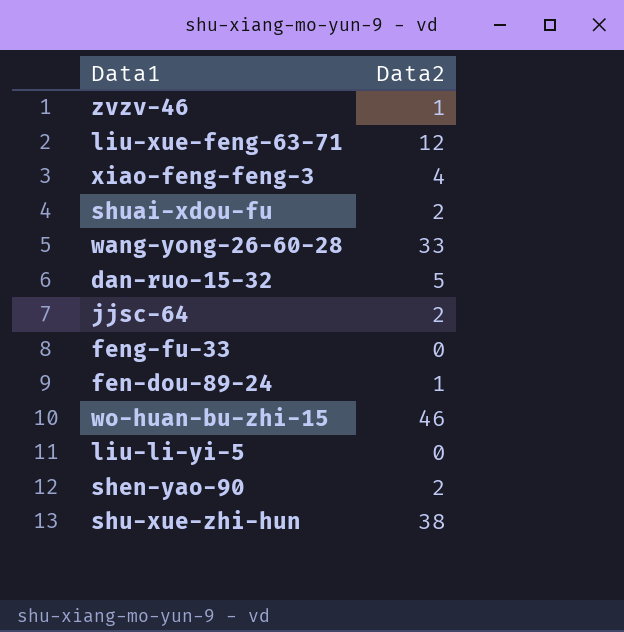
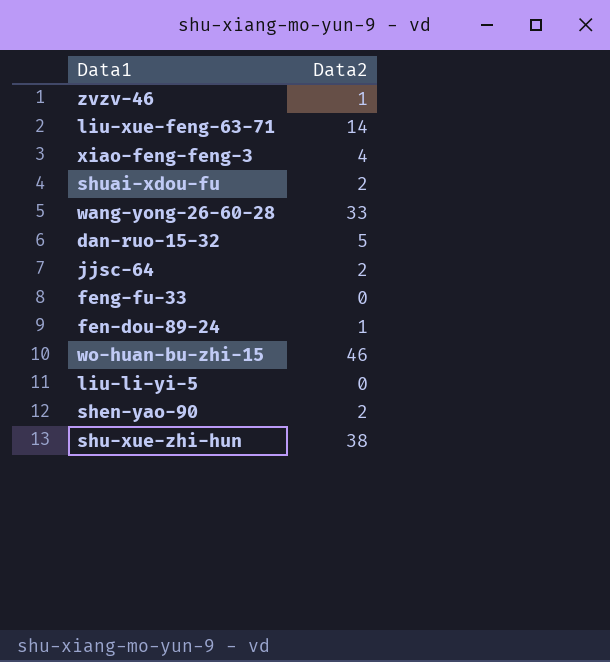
liu-xue-feng-63-71 | Data2: 12 -> 14

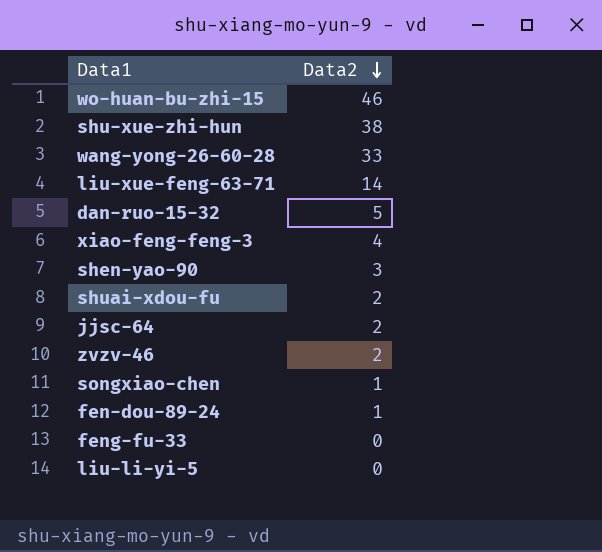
row order: none -> Data2 descending
shen-yao-90 | Data2: 2 -> 3
zvzv-46 | Data2: 1 -> 2
row songxiao-chen: none -> 1

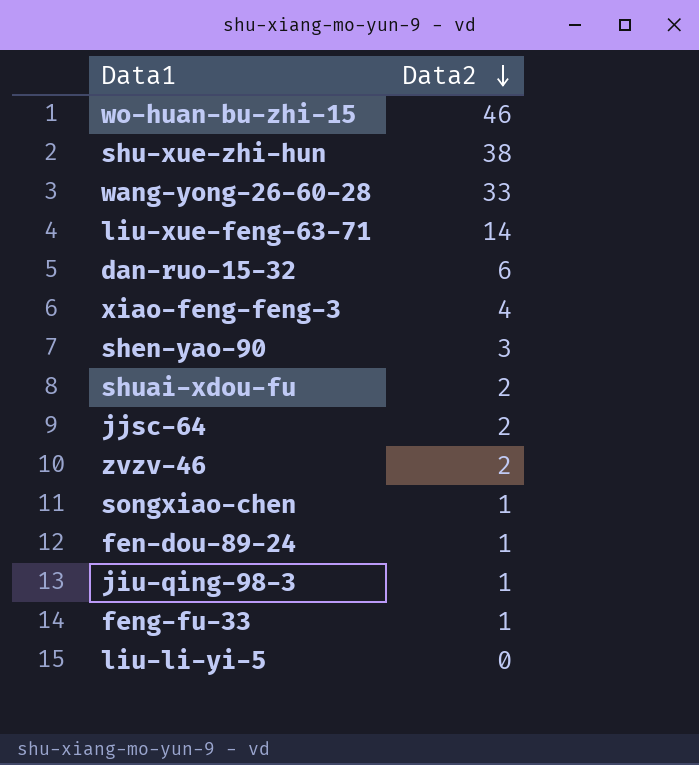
dan-ruo-15-32 | Data2: 5 -> 6
row jiu-qing-98-3: none -> 1
feng-fu-33 | Data2: 0 -> 1

